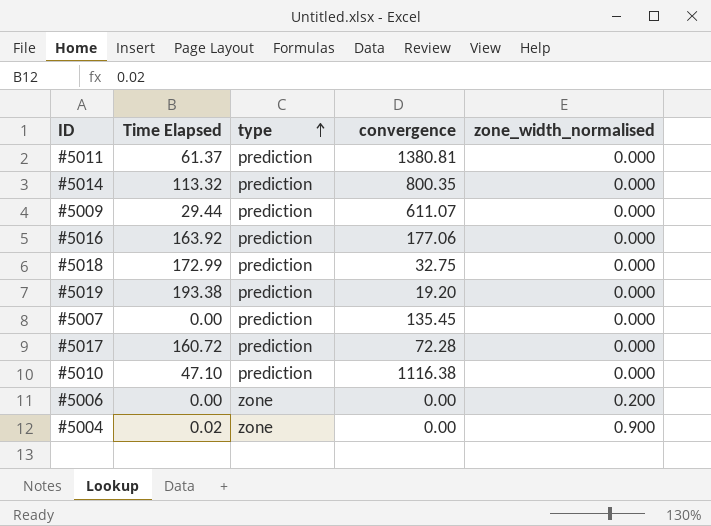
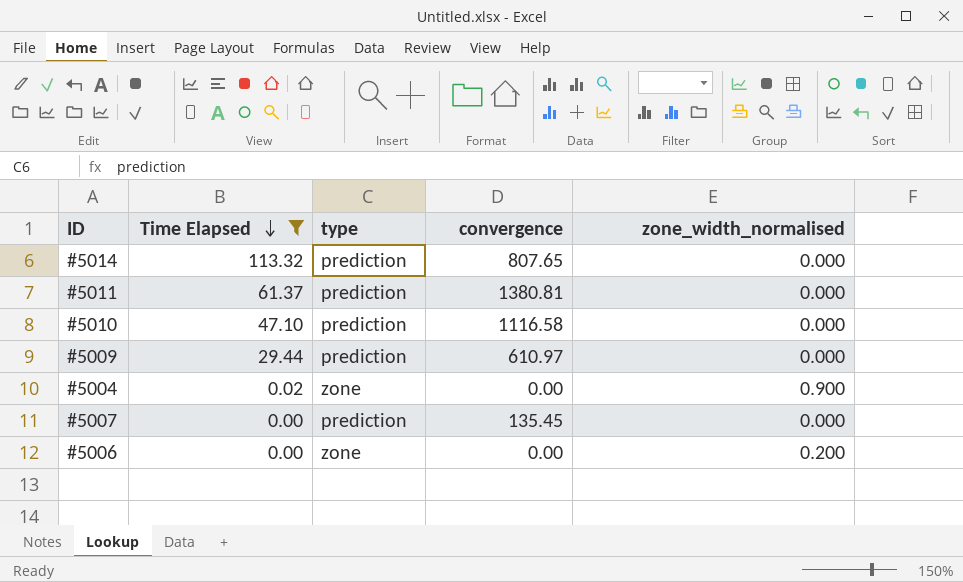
filter: none -> Time Elapsed <= 113.32
row order: type ascending -> Time Elapsed descending
#5014 | convergence: 800.35 -> 807.65
#5010 | convergence: 1116.38 -> 1116.58
#5009 | convergence: 611.07 -> 610.97

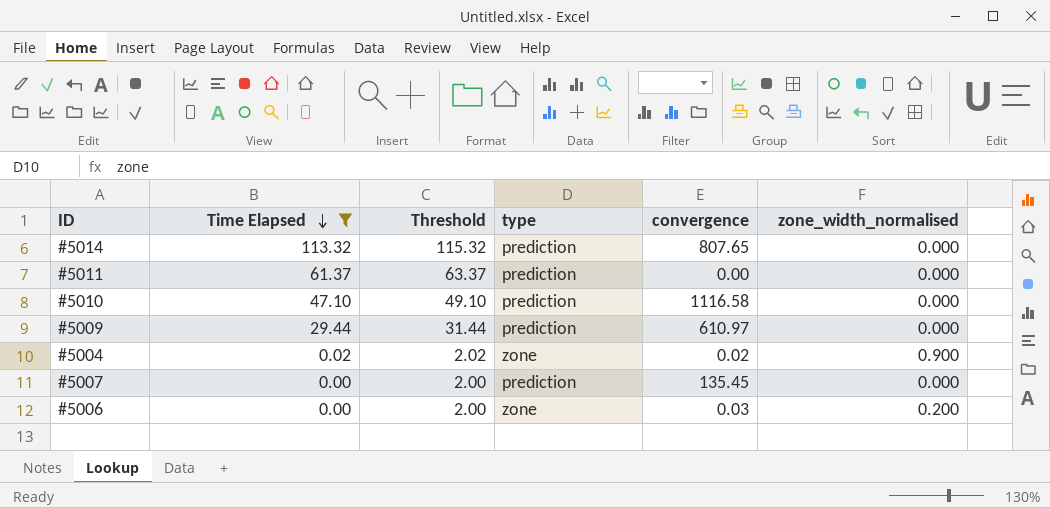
column Threshold | formula: none -> [Time Elapsed] + 2
#5011 | convergence: 1380.81 -> 0.00
#5004 | convergence: 0.00 -> 0.02
#5006 | convergence: 0.00 -> 0.03

